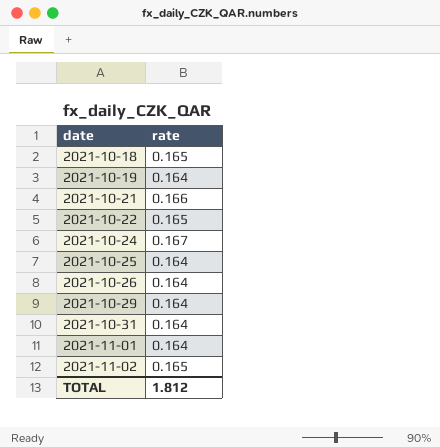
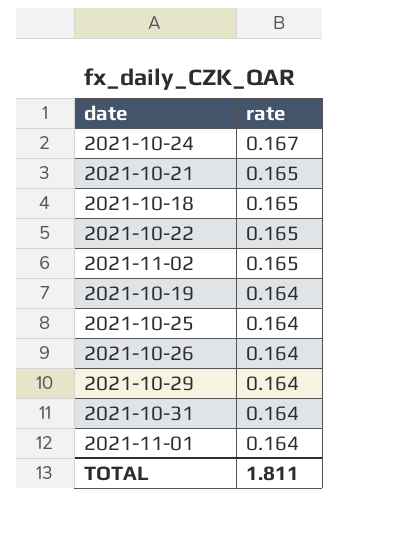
row order: date ascending -> rate descending
2021-10-21 | rate: 0.166 -> 0.165
TOTAL | rate: 1.812 -> 1.811

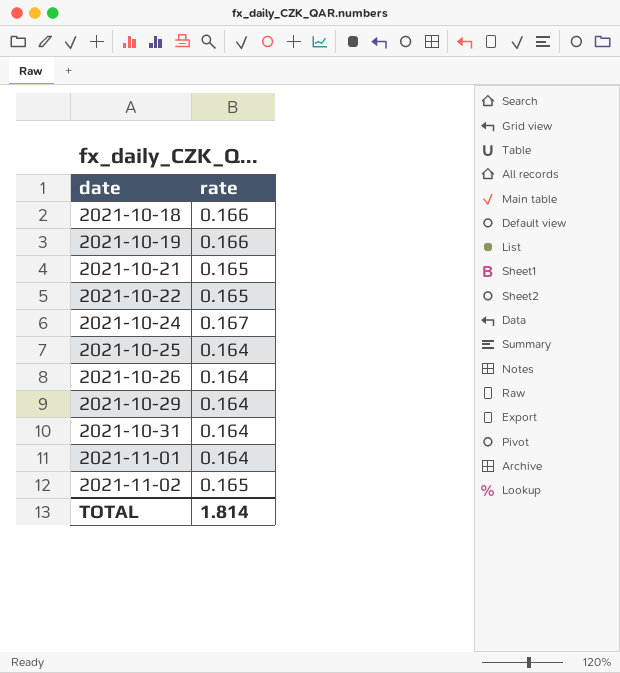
row order: rate descending -> date ascending
2021-10-18 | rate: 0.165 -> 0.166
2021-10-19 | rate: 0.164 -> 0.166
TOTAL | rate: 1.811 -> 1.814

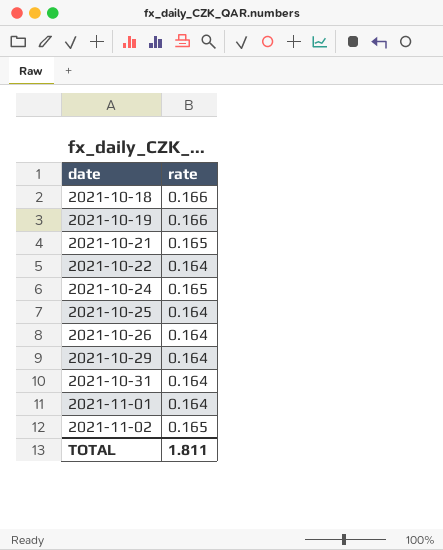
2021-10-22 | rate: 0.165 -> 0.164
2021-10-24 | rate: 0.167 -> 0.165
TOTAL | rate: 1.814 -> 1.811

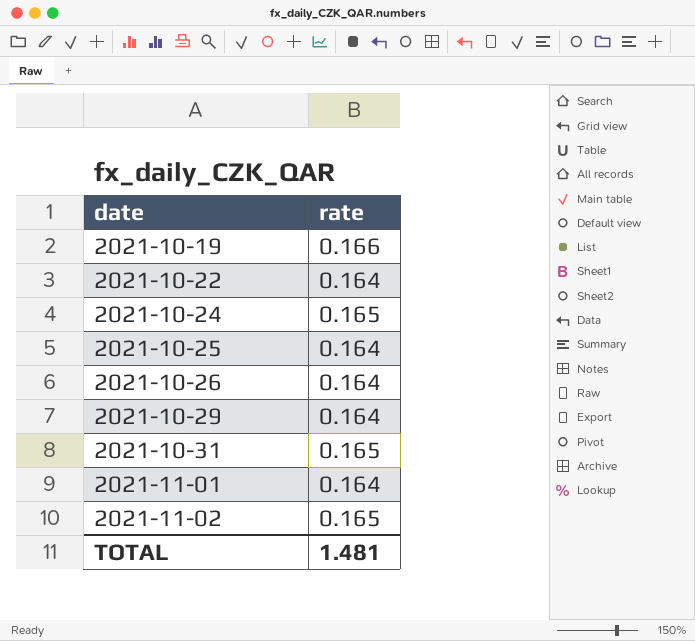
row 2021-10-18: 0.166 -> none
row 2021-10-21: 0.165 -> none
2021-10-31 | rate: 0.164 -> 0.165
TOTAL | rate: 1.811 -> 1.481

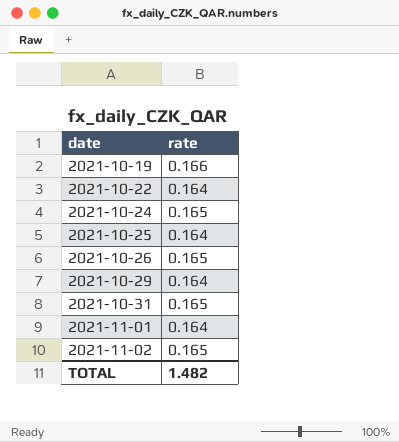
2021-10-26 | rate: 0.164 -> 0.165
TOTAL | rate: 1.481 -> 1.482

